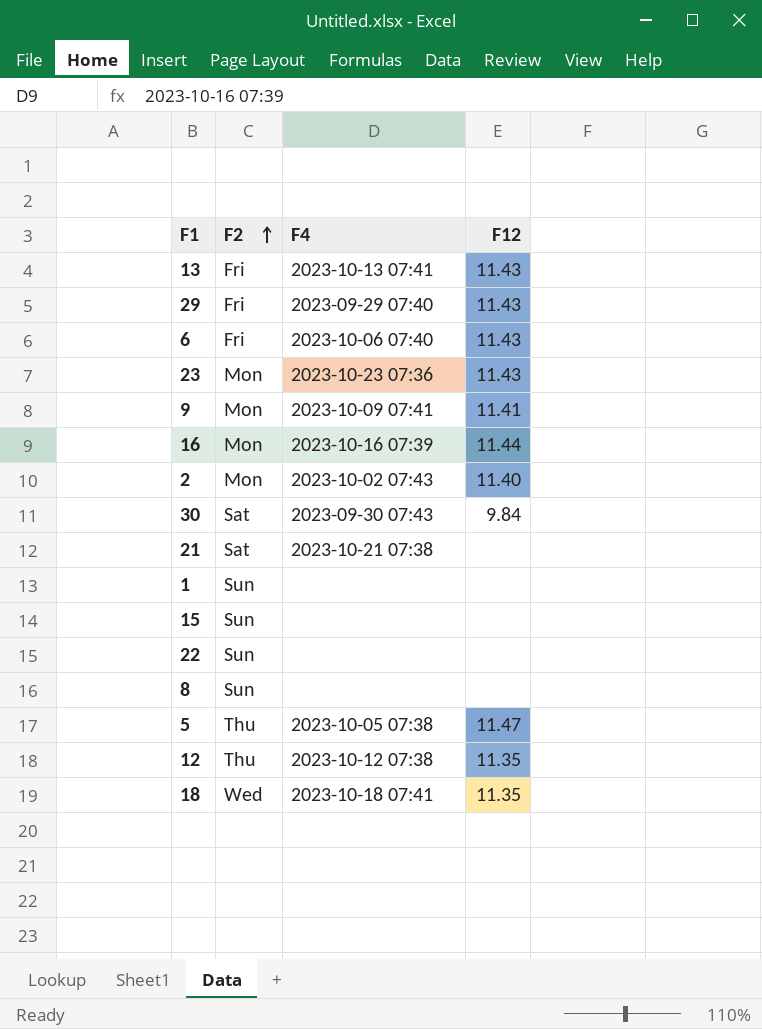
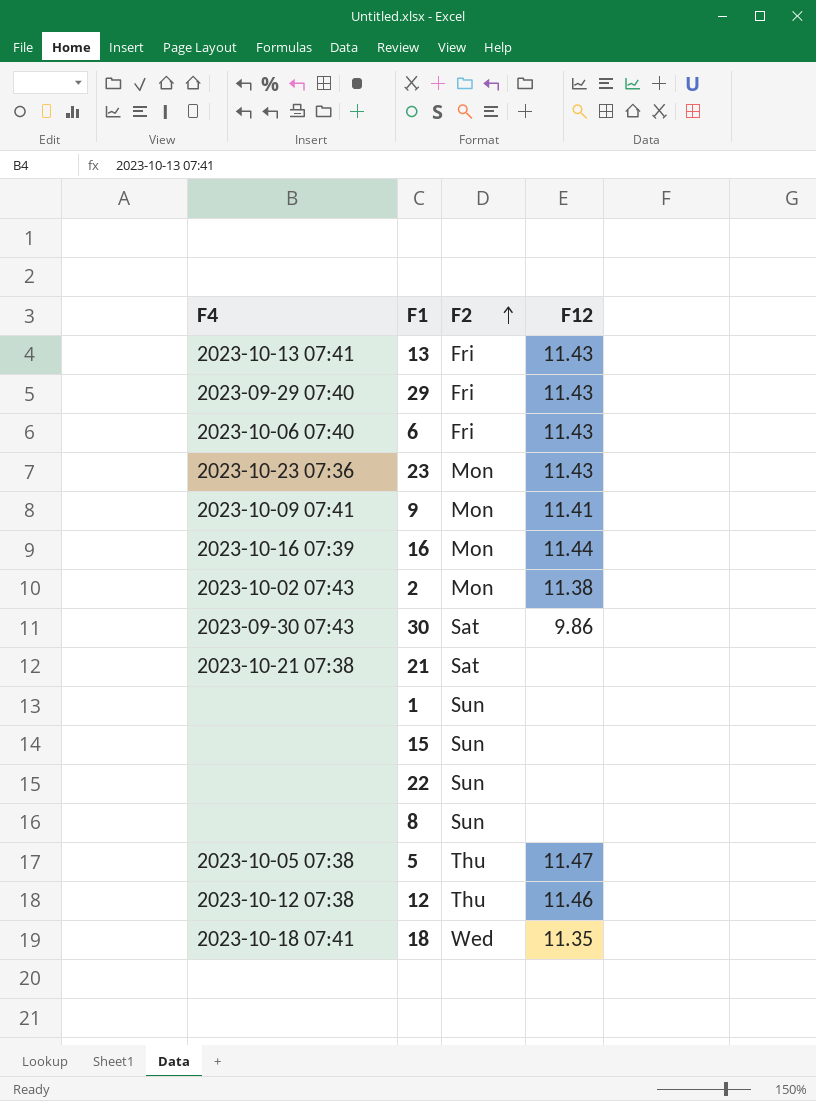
column F4 | position: 3 -> 1
2 | F12: 11.40 -> 11.38
30 | F12: 9.84 -> 9.86
12 | F12: 11.35 -> 11.46

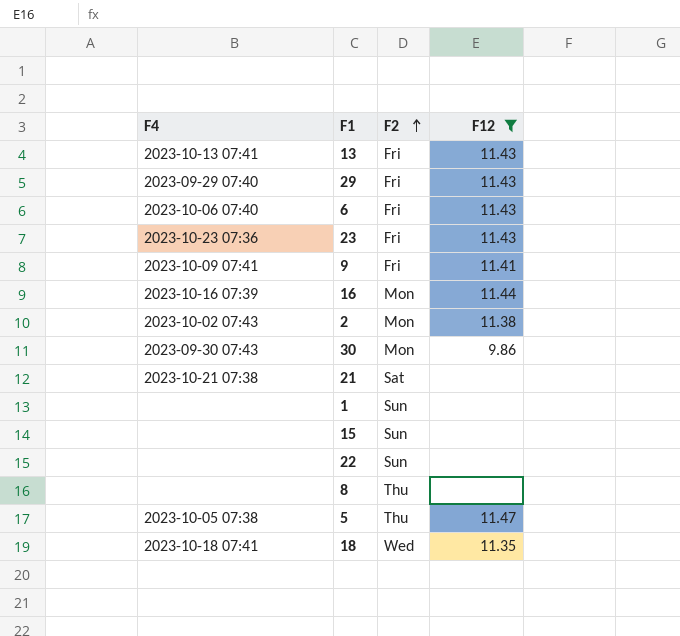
filter: none -> F12 != 11.46
23 | F2: Mon -> Fri
9 | F2: Mon -> Fri
30 | F2: Sat -> Mon
8 | F2: Sun -> Thu

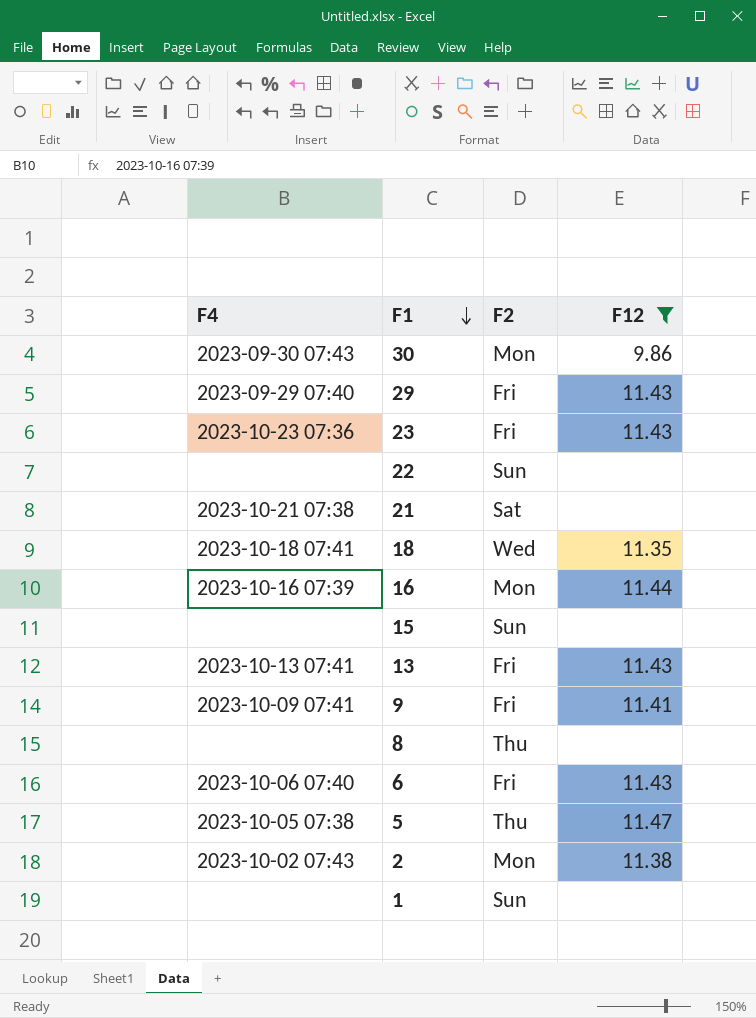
row order: F2 ascending -> F1 descending

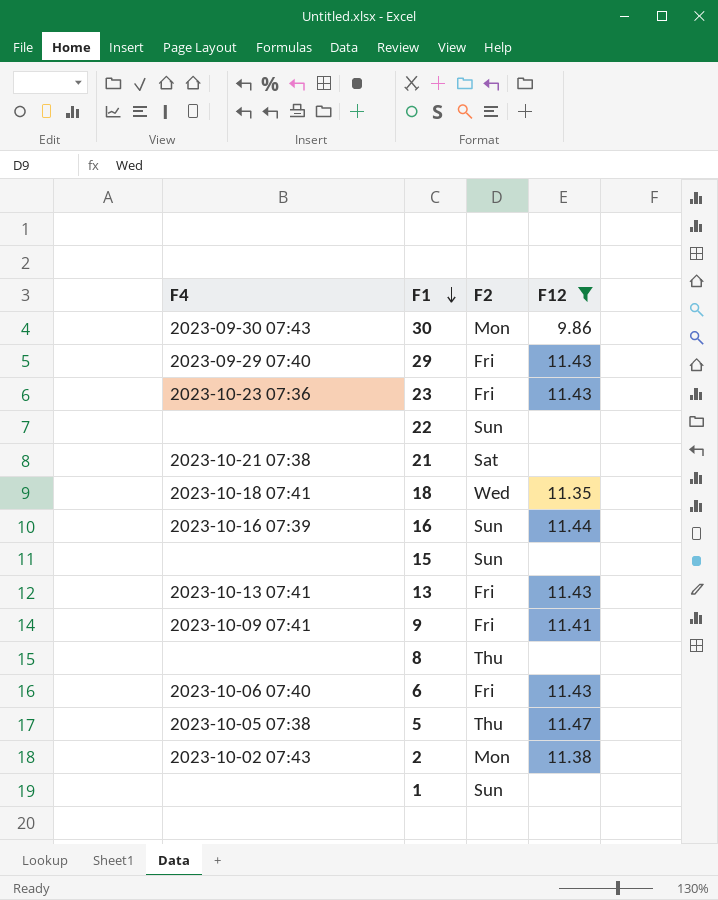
16 | F2: Mon -> Sun

